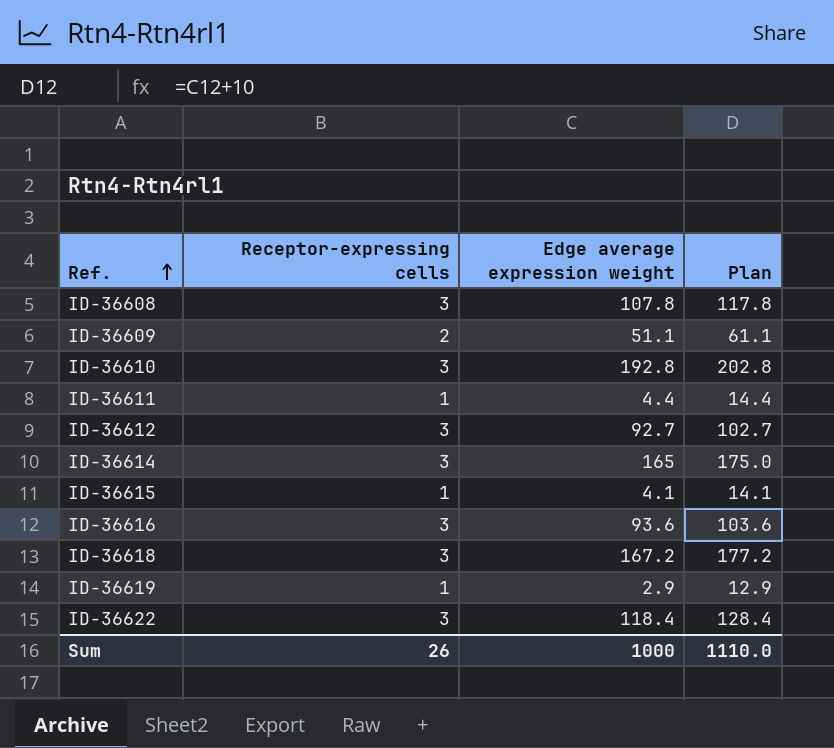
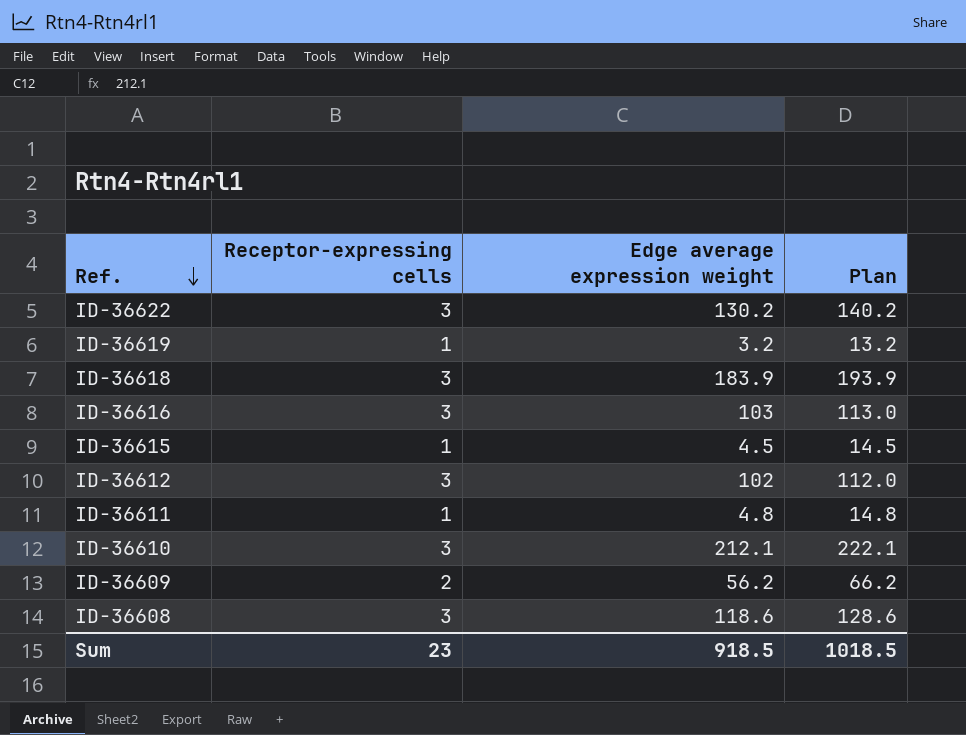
row order: Ref. ascending -> Ref. descending
row ID-36614: 3 | 165 | 175.0 -> none
ID-36622 | Edge average expression weight: 118.4 -> 130.2
ID-36622 | Plan: 128.4 -> 140.2
ID-36619 | Edge average expression weight: 2.9 -> 3.2
ID-36619 | Plan: 12.9 -> 13.2
ID-36618 | Edge average expression weight: 167.2 -> 183.9
ID-36618 | Plan: 177.2 -> 193.9
ID-36616 | Edge average expression weight: 93.6 -> 103
ID-36616 | Plan: 103.6 -> 113.0
ID-36615 | Edge average expression weight: 4.1 -> 4.5
ID-36615 | Plan: 14.1 -> 14.5
ID-36612 | Edge average expression weight: 92.7 -> 102
ID-36612 | Plan: 102.7 -> 112.0
ID-36611 | Edge average expression weight: 4.4 -> 4.8
ID-36611 | Plan: 14.4 -> 14.8
ID-36610 | Edge average expression weight: 192.8 -> 212.1
ID-36610 | Plan: 202.8 -> 222.1
ID-36609 | Edge average expression weight: 51.1 -> 56.2
ID-36609 | Plan: 61.1 -> 66.2
ID-36608 | Edge average expression weight: 107.8 -> 118.6
ID-36608 | Plan: 117.8 -> 128.6
Sum | Receptor-expressing cells: 26 -> 23
Sum | Edge average expression weight: 1000 -> 918.5
Sum | Plan: 1110.0 -> 1018.5

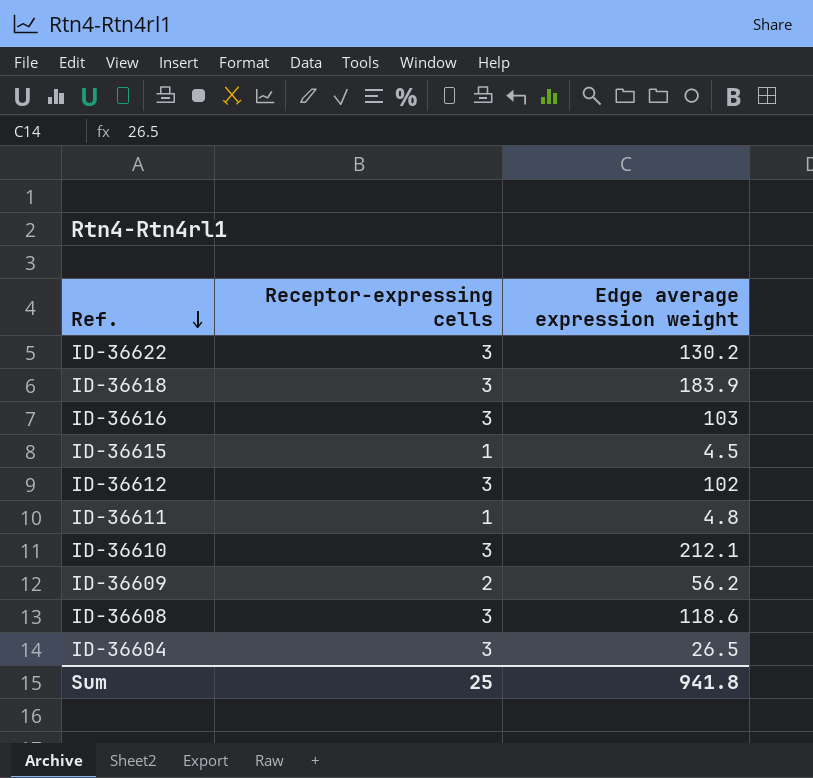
column Plan | formula: [Edge average expression weight] + 10 -> none
row ID-36619: 1 | 3.2 | 13.2 -> none
row ID-36604: none -> 3 | 26.5
Sum | Receptor-expressing cells: 23 -> 25
Sum | Edge average expression weight: 918.5 -> 941.8

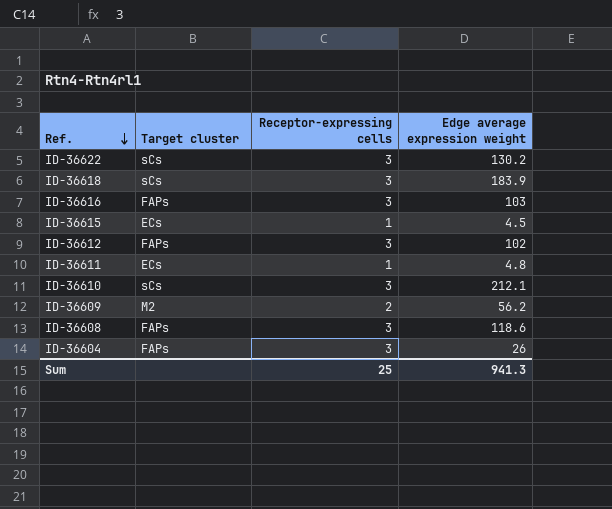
column Target cluster | position: none -> 2
ID-36604 | Edge average expression weight: 26.5 -> 26
Sum | Edge average expression weight: 941.8 -> 941.3

